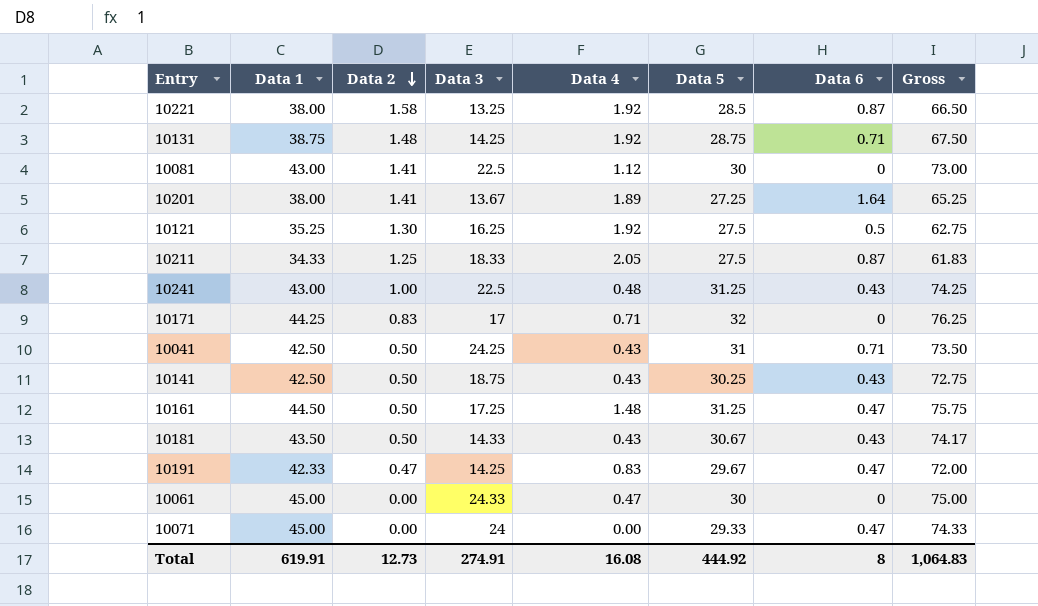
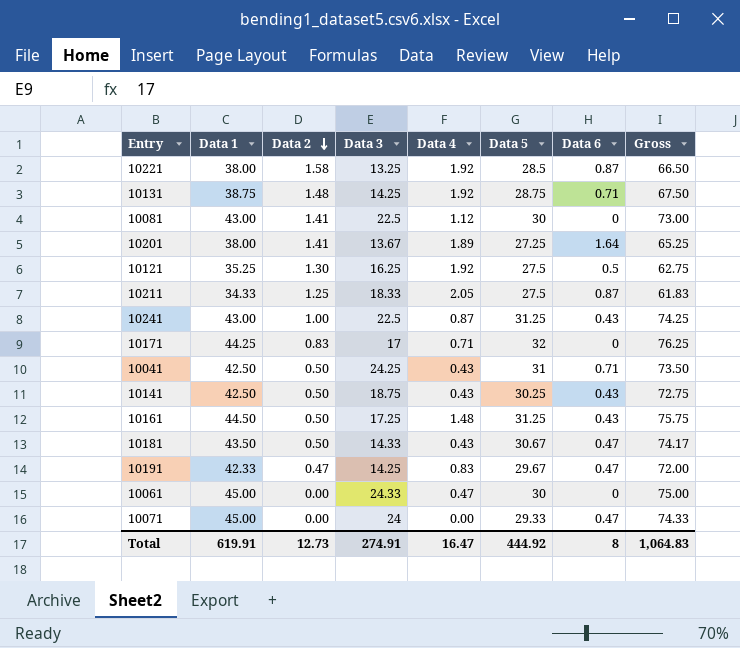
10241 | Data 4: 0.48 -> 0.87
10161 | Data 6: 0.47 -> 0.43
10181 | Data 6: 0.43 -> 0.47
Total | Data 4: 16.08 -> 16.47

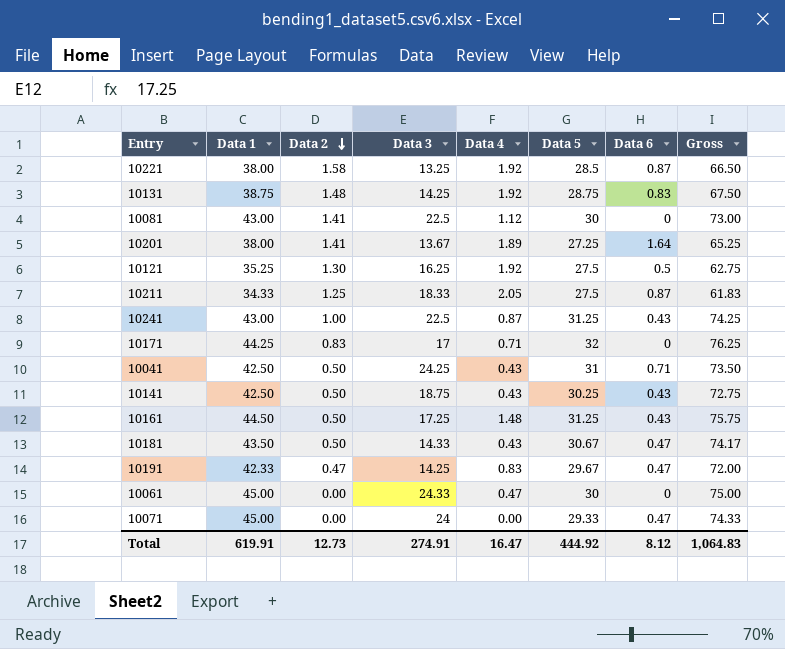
10131 | Data 6: 0.71 -> 0.83
Total | Data 6: 8 -> 8.12

